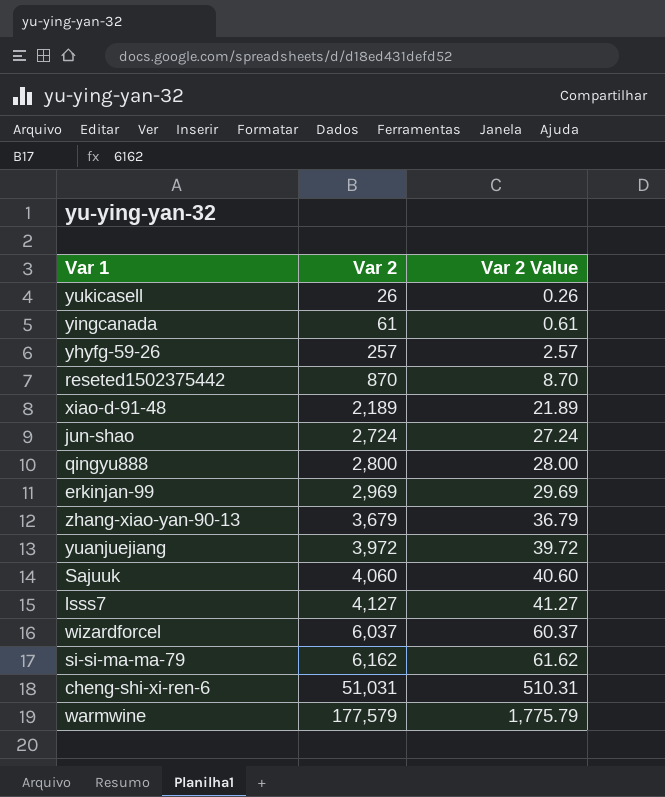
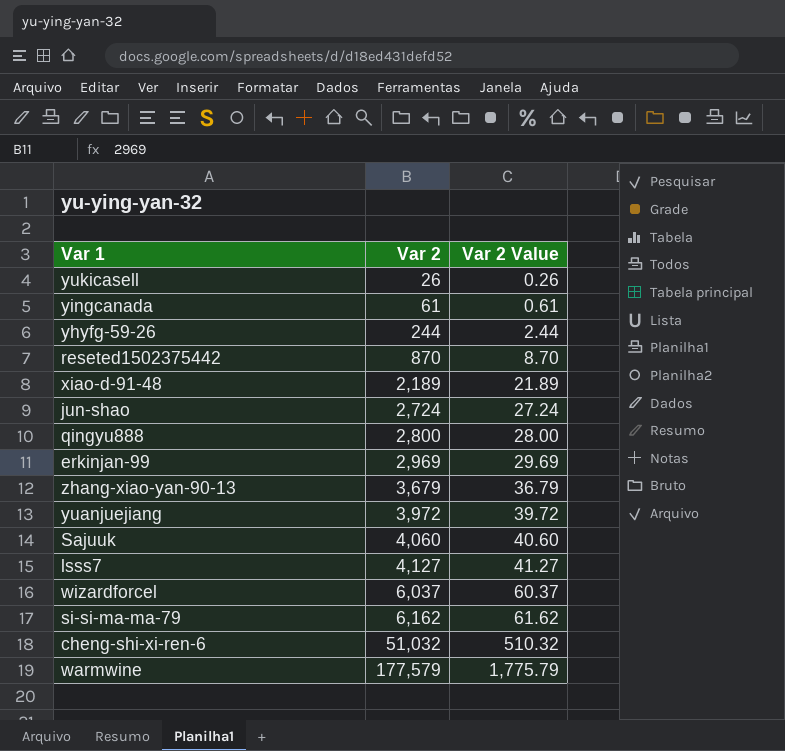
yhyfg-59-26 | Var 2: 257 -> 244
yhyfg-59-26 | Var 2 Value: 2.57 -> 2.44
cheng-shi-xi-ren-6 | Var 2: 51,031 -> 51,032
cheng-shi-xi-ren-6 | Var 2 Value: 510.31 -> 510.32

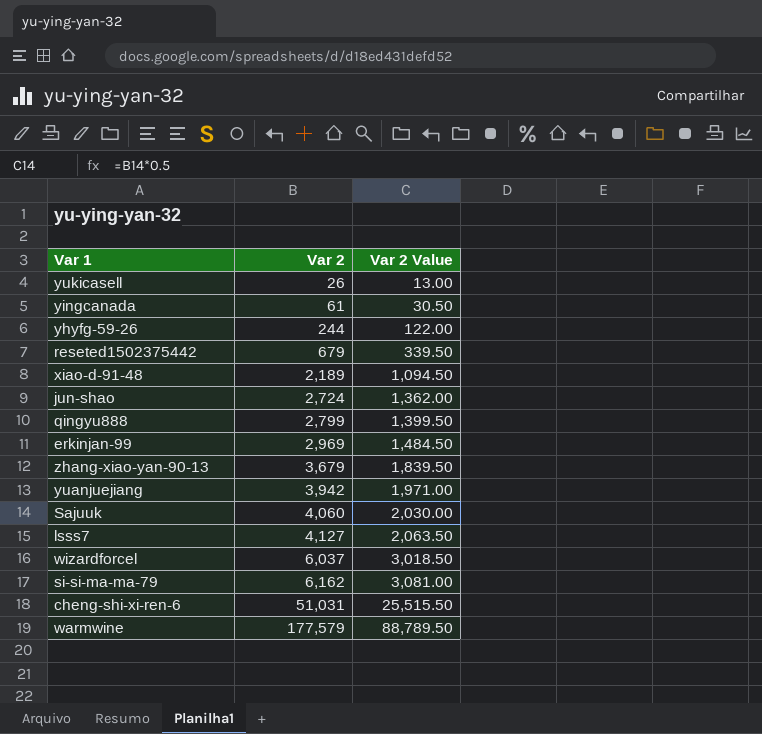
column Var 2 Value | formula: [Var 2] * 0.01 -> [Var 2] * 0.5
reseted1502375442 | Var 2: 870 -> 679
qingyu888 | Var 2: 2,800 -> 2,799
yuanjuejiang | Var 2: 3,972 -> 3,942
cheng-shi-xi-ren-6 | Var 2: 51,032 -> 51,031

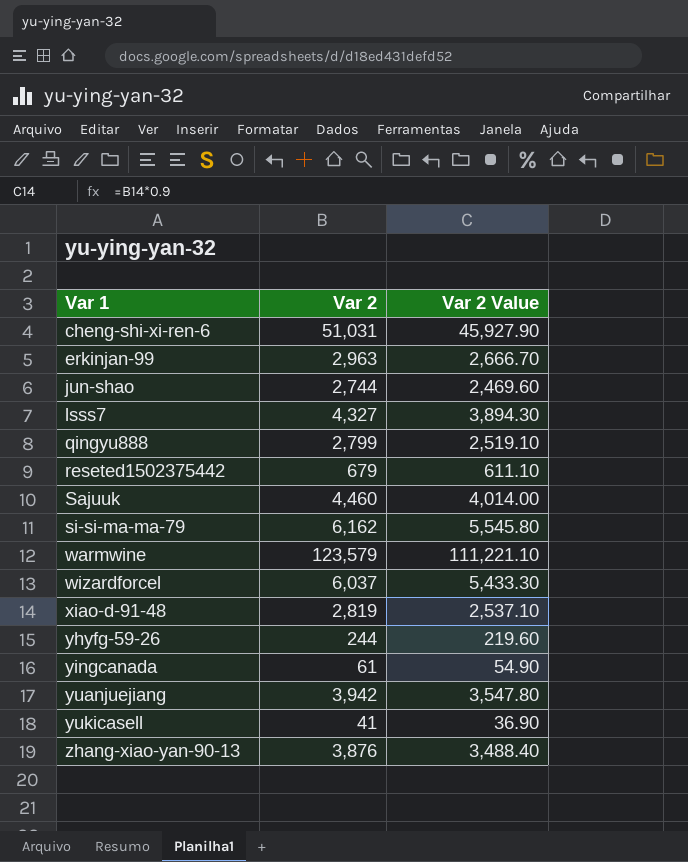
row order: Var 2 ascending -> Var 1 ascending
column Var 2 Value | formula: [Var 2] * 0.5 -> [Var 2] * 0.9
erkinjan-99 | Var 2: 2,969 -> 2,963
jun-shao | Var 2: 2,724 -> 2,744
lsss7 | Var 2: 4,127 -> 4,327
Sajuuk | Var 2: 4,060 -> 4,460
warmwine | Var 2: 177,579 -> 123,579
xiao-d-91-48 | Var 2: 2,189 -> 2,819
yukicasell | Var 2: 26 -> 41
zhang-xiao-yan-90-13 | Var 2: 3,679 -> 3,876

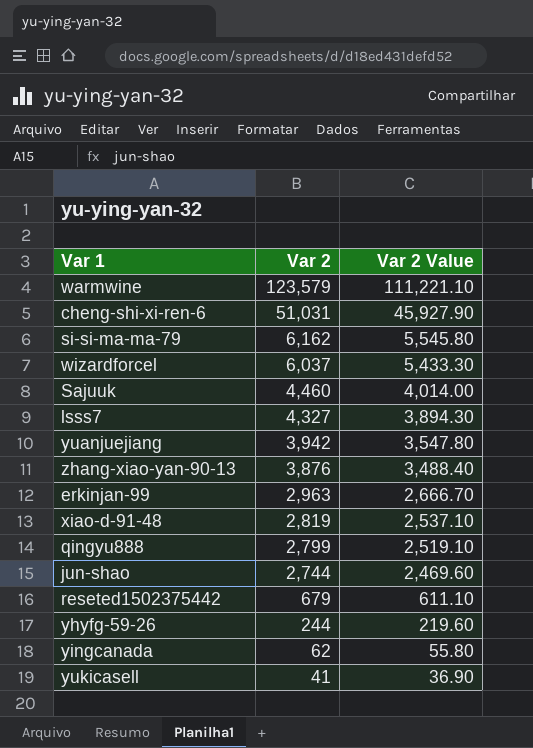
row order: Var 1 ascending -> Var 2 descending
yingcanada | Var 2: 61 -> 62
yingcanada | Var 2 Value: 54.90 -> 55.80

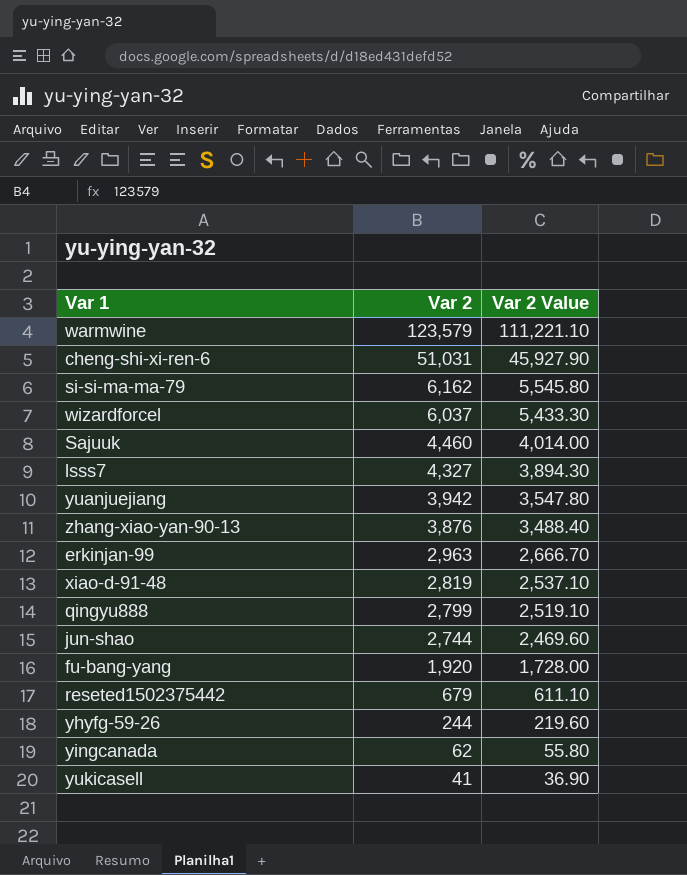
row fu-bang-yang: none -> 1,920 | 1,728.00

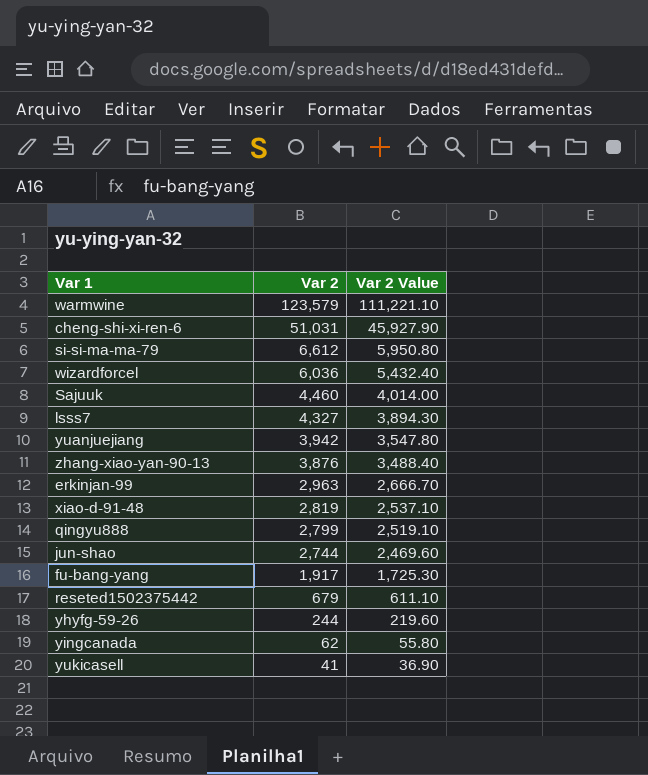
si-si-ma-ma-79 | Var 2: 6,162 -> 6,612
si-si-ma-ma-79 | Var 2 Value: 5,545.80 -> 5,950.80
wizardforcel | Var 2: 6,037 -> 6,036
wizardforcel | Var 2 Value: 5,433.30 -> 5,432.40
fu-bang-yang | Var 2: 1,920 -> 1,917
fu-bang-yang | Var 2 Value: 1,728.00 -> 1,725.30

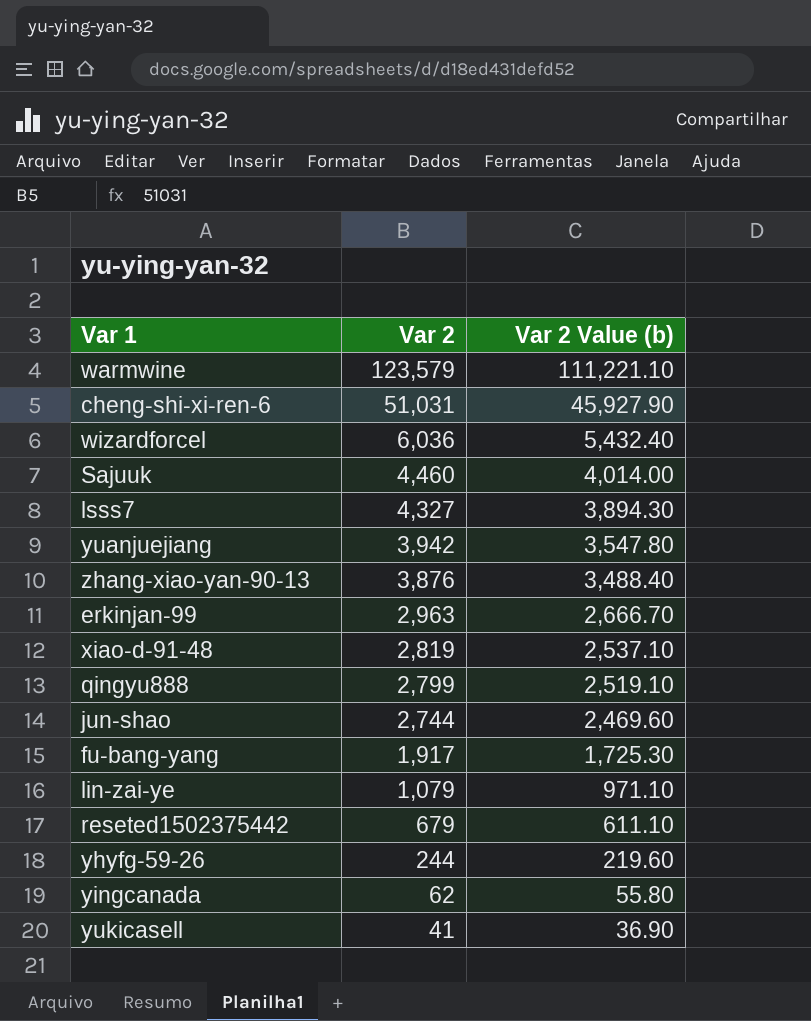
column name: Var 2 Value -> Var 2 Value (b)
row si-si-ma-ma-79: 6,612 | 5,950.80 -> none
row lin-zai-ye: none -> 1,079 | 971.10

